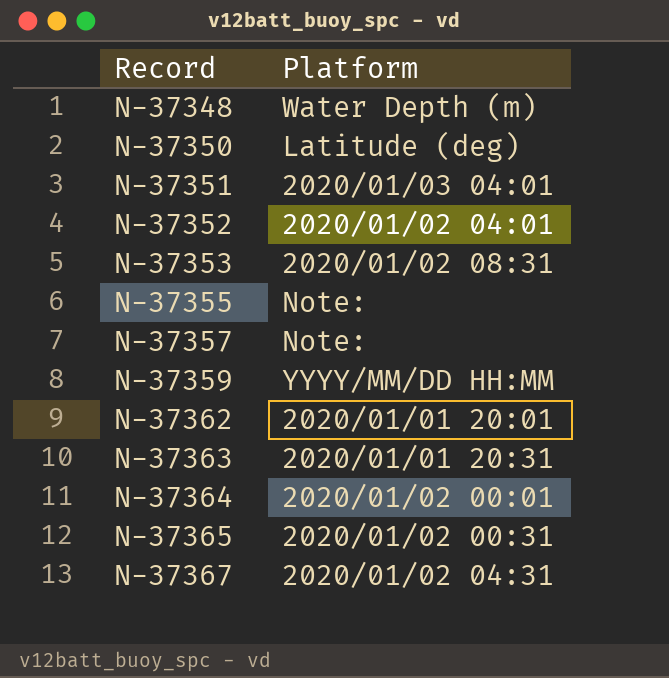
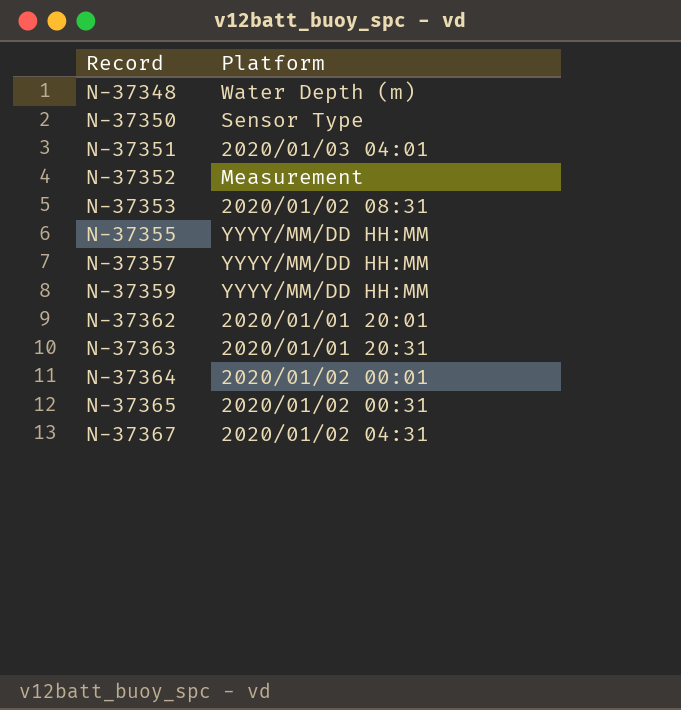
N-37350 | Platform: Latitude (deg) -> Sensor Type
N-37352 | Platform: 2020/01/02 04:01 -> Measurement
N-37355 | Platform: Note: -> YYYY/MM/DD HH:MM
N-37357 | Platform: Note: -> YYYY/MM/DD HH:MM

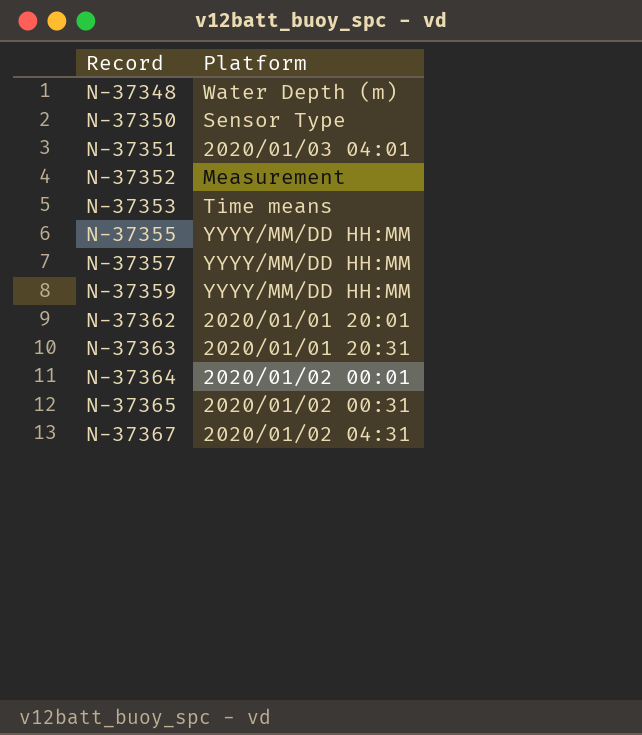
N-37353 | Platform: 2020/01/02 08:31 -> Time means

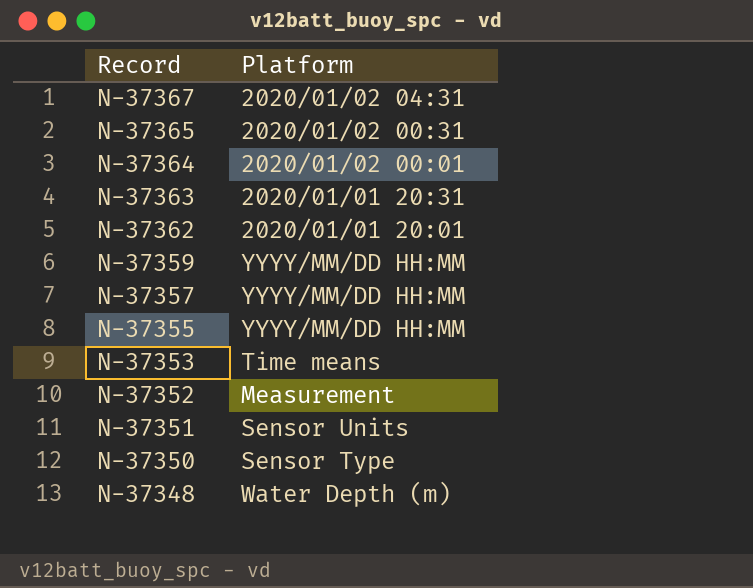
row order: Record ascending -> Record descending
N-37351 | Platform: 2020/01/03 04:01 -> Sensor Units

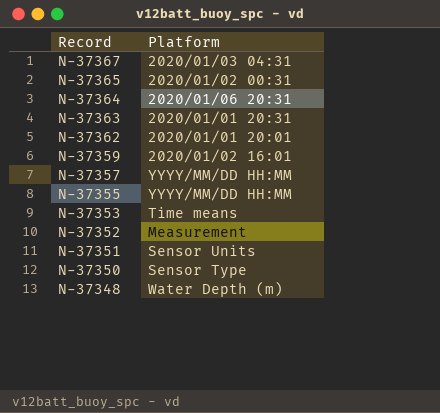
N-37367 | Platform: 2020/01/02 04:31 -> 2020/01/03 04:31
N-37364 | Platform: 2020/01/02 00:01 -> 2020/01/06 20:31
N-37359 | Platform: YYYY/MM/DD HH:MM -> 2020/01/02 16:01

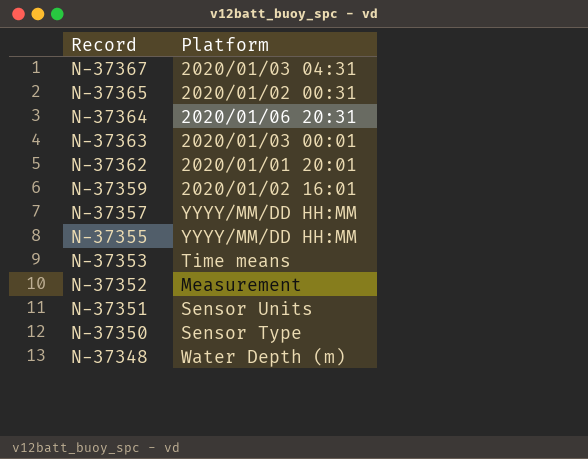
N-37363 | Platform: 2020/01/01 20:31 -> 2020/01/03 00:01

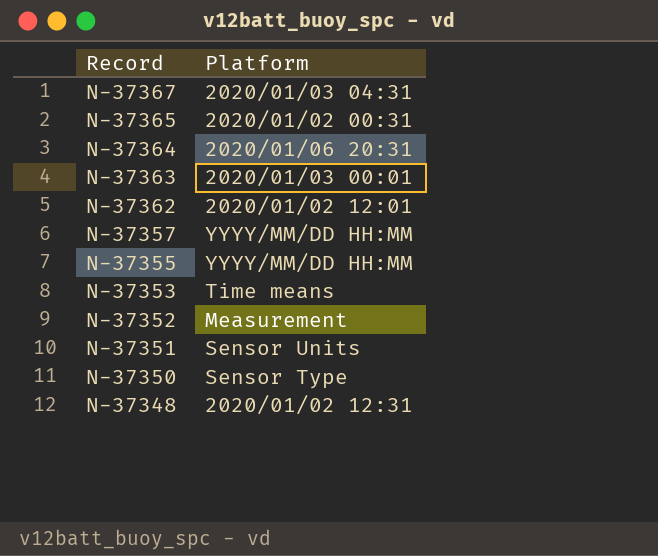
row N-37359: 2020/01/02 16:01 -> none
N-37362 | Platform: 2020/01/01 20:01 -> 2020/01/02 12:01
N-37348 | Platform: Water Depth (m) -> 2020/01/02 12:31

